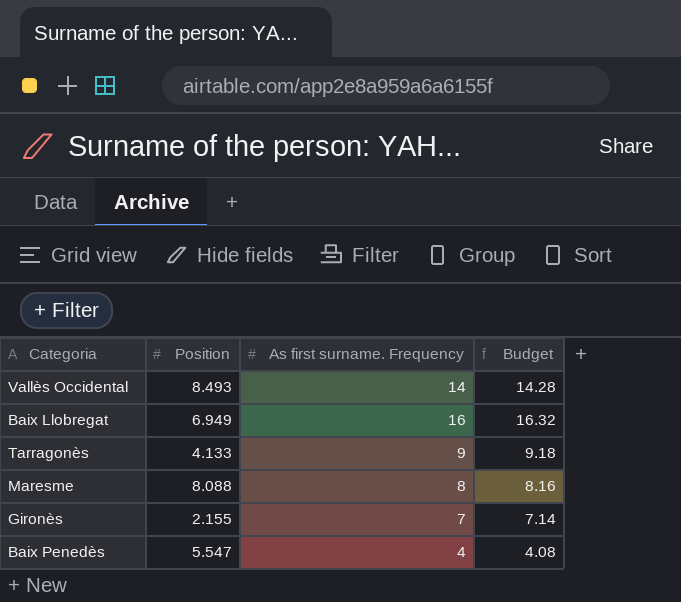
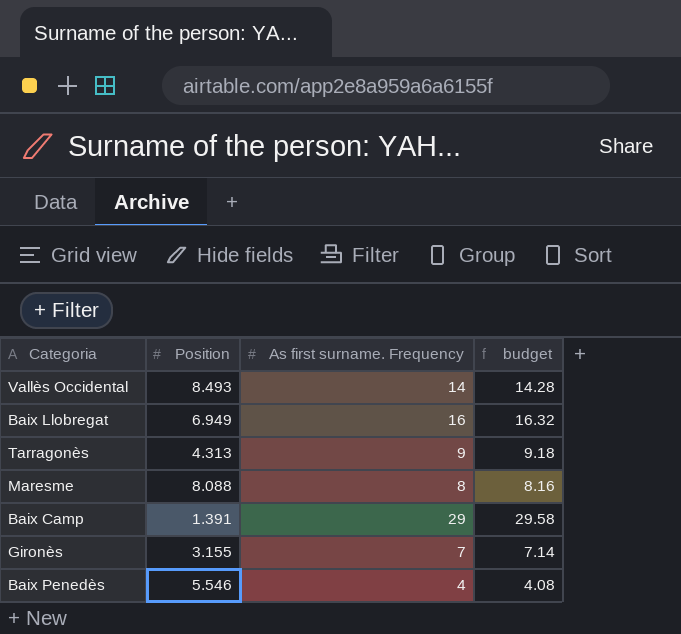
column name: Budget -> budget
Tarragonès | Position: 4.133 -> 4.313
row Baix Camp: none -> 1.391 | 29 | 29.58
Gironès | Position: 2.155 -> 3.155
Baix Penedès | Position: 5.547 -> 5.546

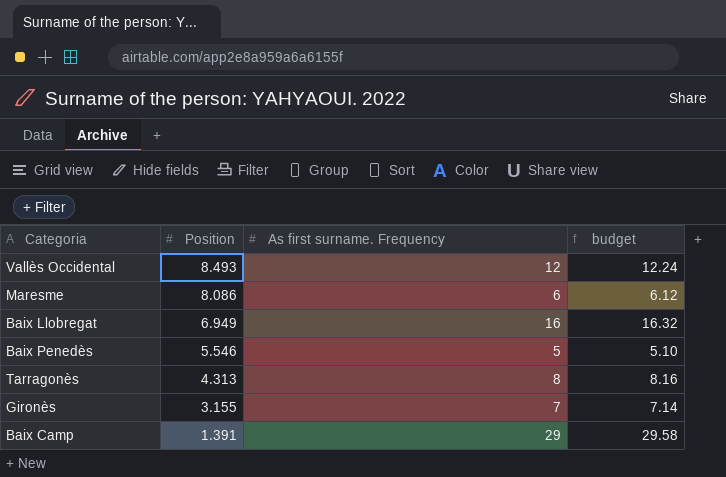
row order: none -> Position descending
Vallès Occidental | As first surname. Frequency: 14 -> 12
Vallès Occidental | budget: 14.28 -> 12.24
Maresme | Position: 8.088 -> 8.086
Maresme | As first surname. Frequency: 8 -> 6
Maresme | budget: 8.16 -> 6.12
Baix Penedès | As first surname. Frequency: 4 -> 5
Baix Penedès | budget: 4.08 -> 5.10
Tarragonès | As first surname. Frequency: 9 -> 8
Tarragonès | budget: 9.18 -> 8.16

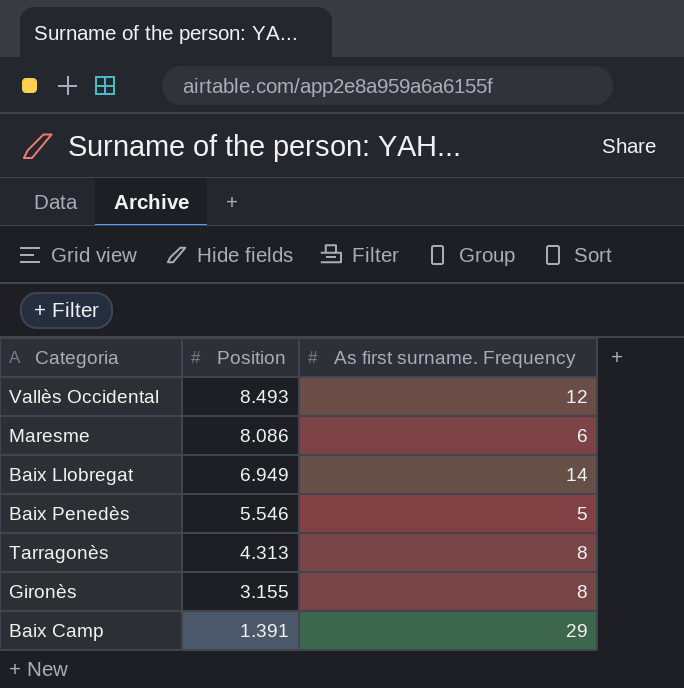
column budget | formula: [As first surname. Frequency] * 1.02 -> none
Baix Llobregat | As first surname. Frequency: 16 -> 14
Gironès | As first surname. Frequency: 7 -> 8

